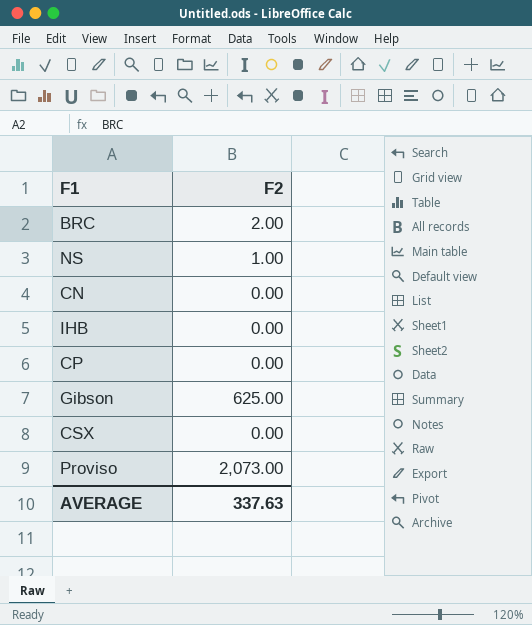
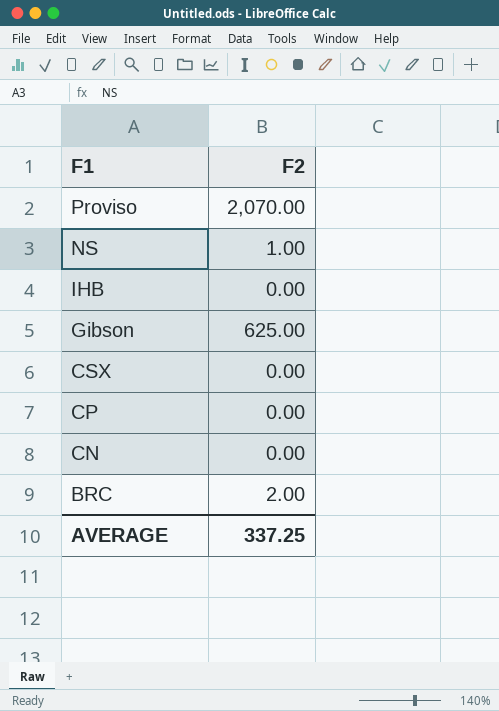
row order: none -> F1 descending
Proviso | F2: 2,073.00 -> 2,070.00
AVERAGE | F2: 337.63 -> 337.25

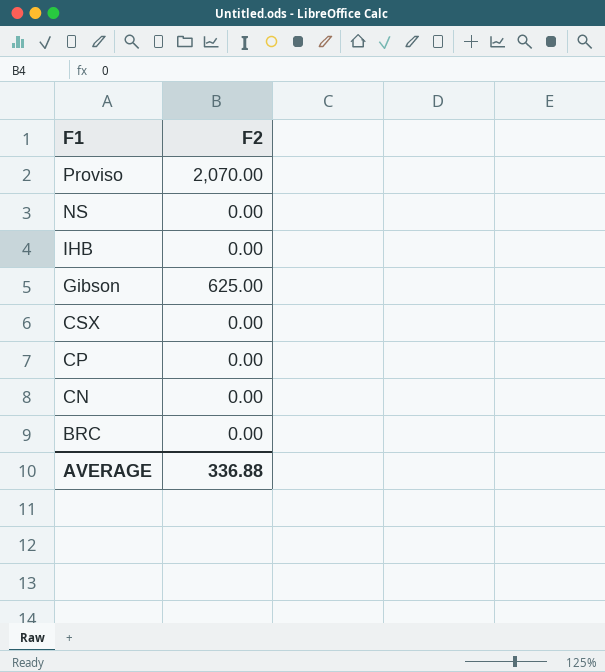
NS | F2: 1.00 -> 0.00
BRC | F2: 2.00 -> 0.00
AVERAGE | F2: 337.25 -> 336.88

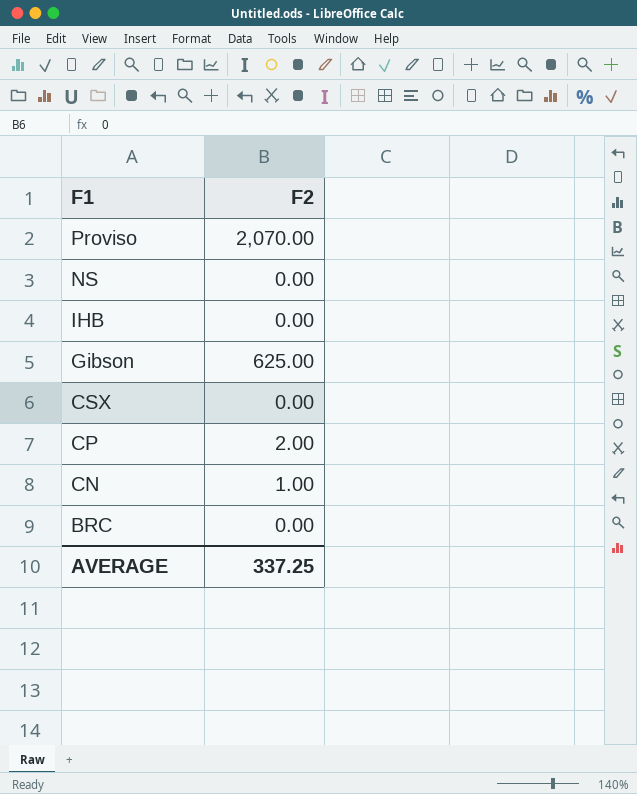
CP | F2: 0.00 -> 2.00
CN | F2: 0.00 -> 1.00
AVERAGE | F2: 336.88 -> 337.25

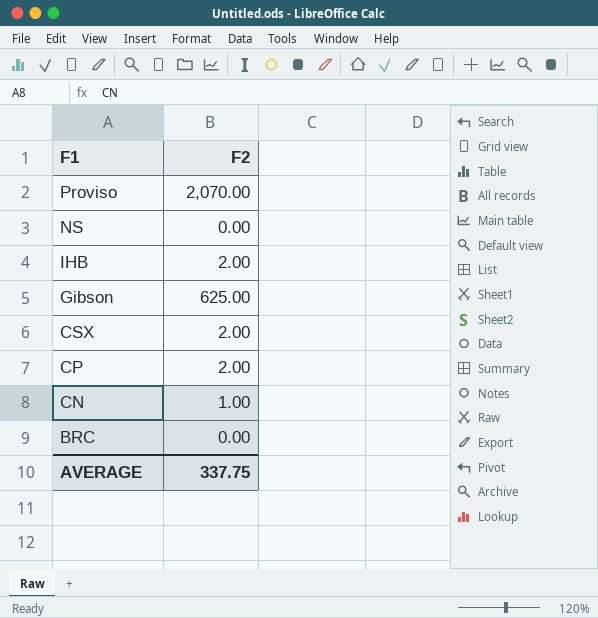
IHB | F2: 0.00 -> 2.00
CSX | F2: 0.00 -> 2.00
AVERAGE | F2: 337.25 -> 337.75

